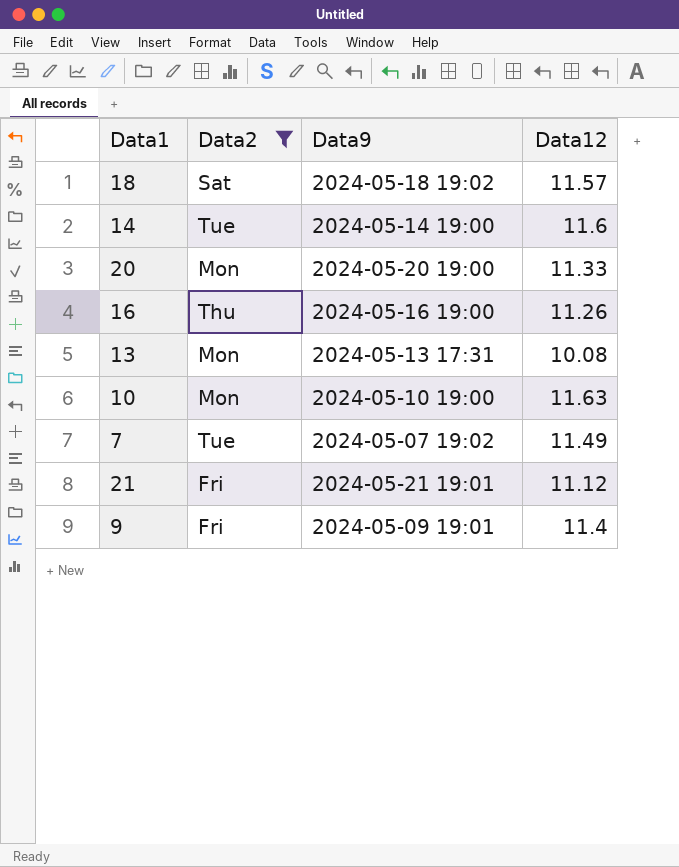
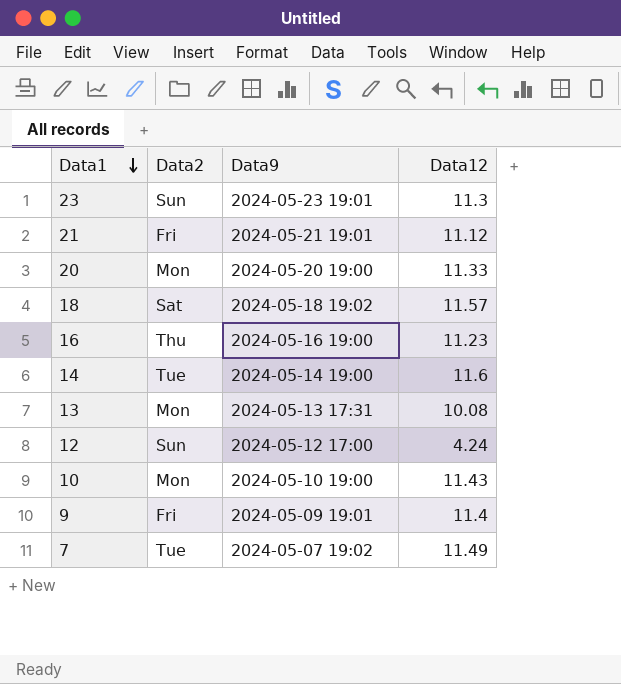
filter: Data2 != Sun -> none
row order: none -> Data1 descending
16 | Data12: 11.26 -> 11.23
10 | Data12: 11.63 -> 11.43

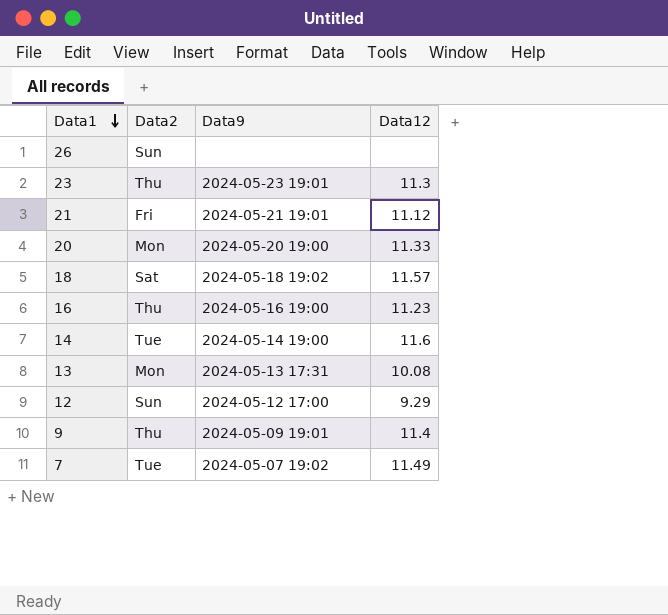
row 10: Mon | 2024-05-10 19:00 | 11.43 -> none
row 26: none -> Sun | none | none
23 | Data2: Sun -> Thu
12 | Data12: 4.24 -> 9.29
9 | Data2: Fri -> Thu

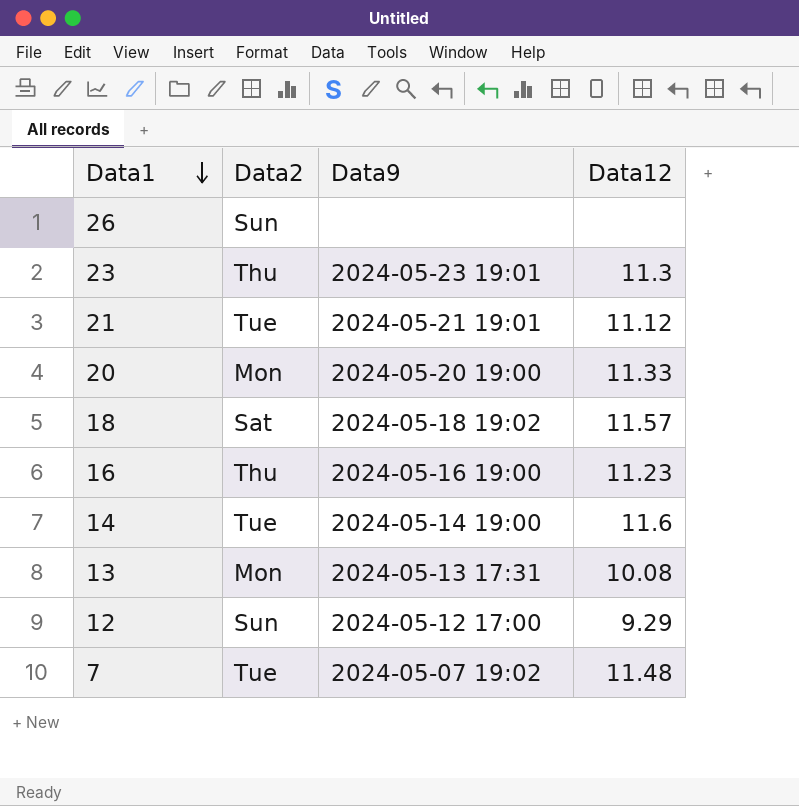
row 9: Thu | 2024-05-09 19:01 | 11.4 -> none
21 | Data2: Fri -> Tue
7 | Data12: 11.49 -> 11.48

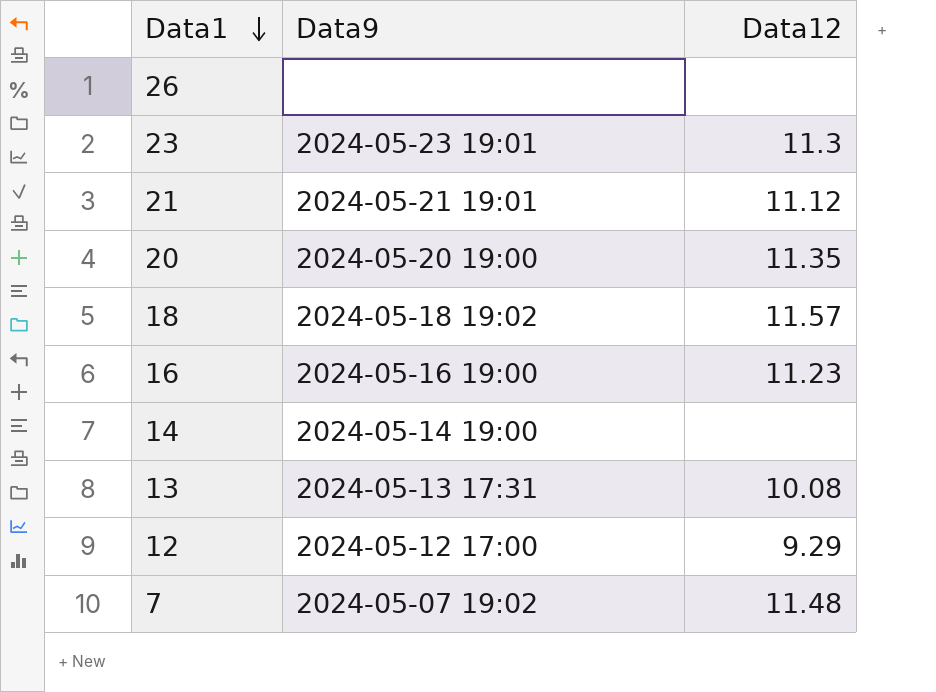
column Data2 | position: 2 -> none
20 | Data12: 11.33 -> 11.35
14 | Data12: 11.6 -> none

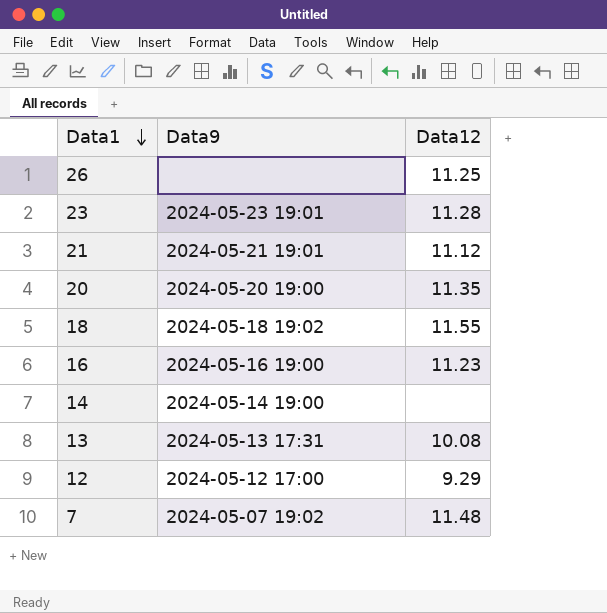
26 | Data12: none -> 11.25
23 | Data12: 11.3 -> 11.28
18 | Data12: 11.57 -> 11.55

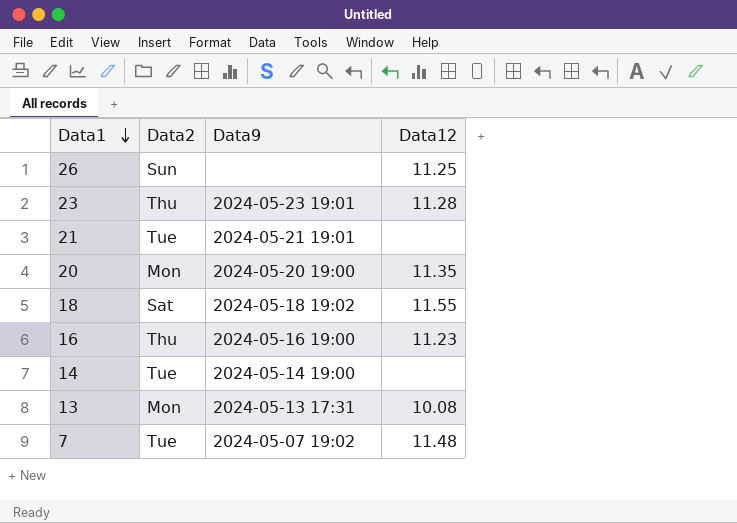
column Data2 | position: none -> 2
row 12: 2024-05-12 17:00 | 9.29 -> none
21 | Data12: 11.12 -> none

